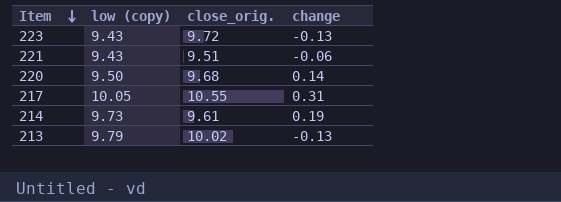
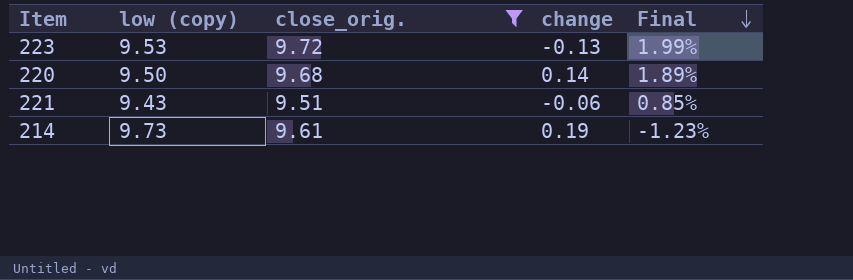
filter: none -> close_orig. <= 9.72
row order: Item descending -> Final descending
column Final | formula: none -> ([close_orig.] - [low (copy)]) / [low (copy)]
223 | low (copy): 9.43 -> 9.53

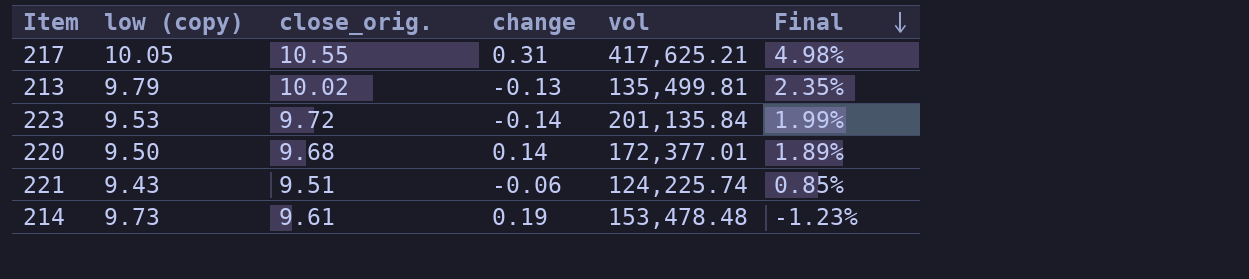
filter: close_orig. <= 9.72 -> none
column vol | position: none -> 5
223 | change: -0.13 -> -0.14

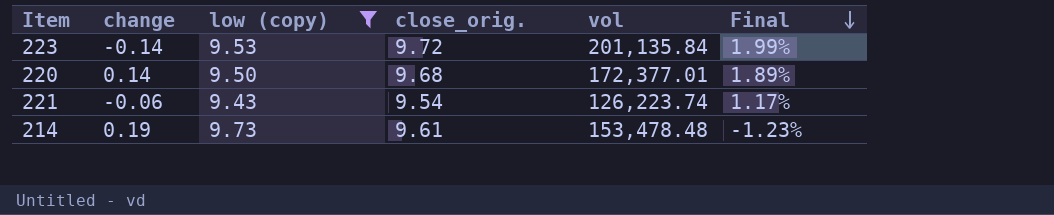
filter: none -> low (copy) <= 9.73
column change | position: 4 -> 2
221 | close_orig.: 9.51 -> 9.54
221 | vol: 124,225.74 -> 126,223.74
221 | Final: 0.85% -> 1.17%

